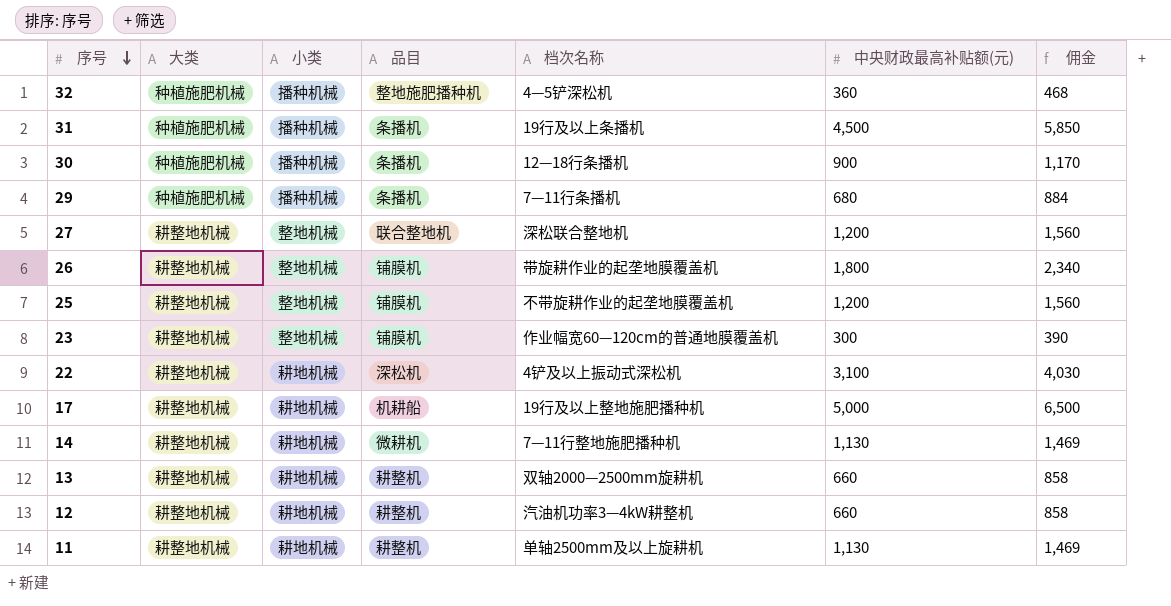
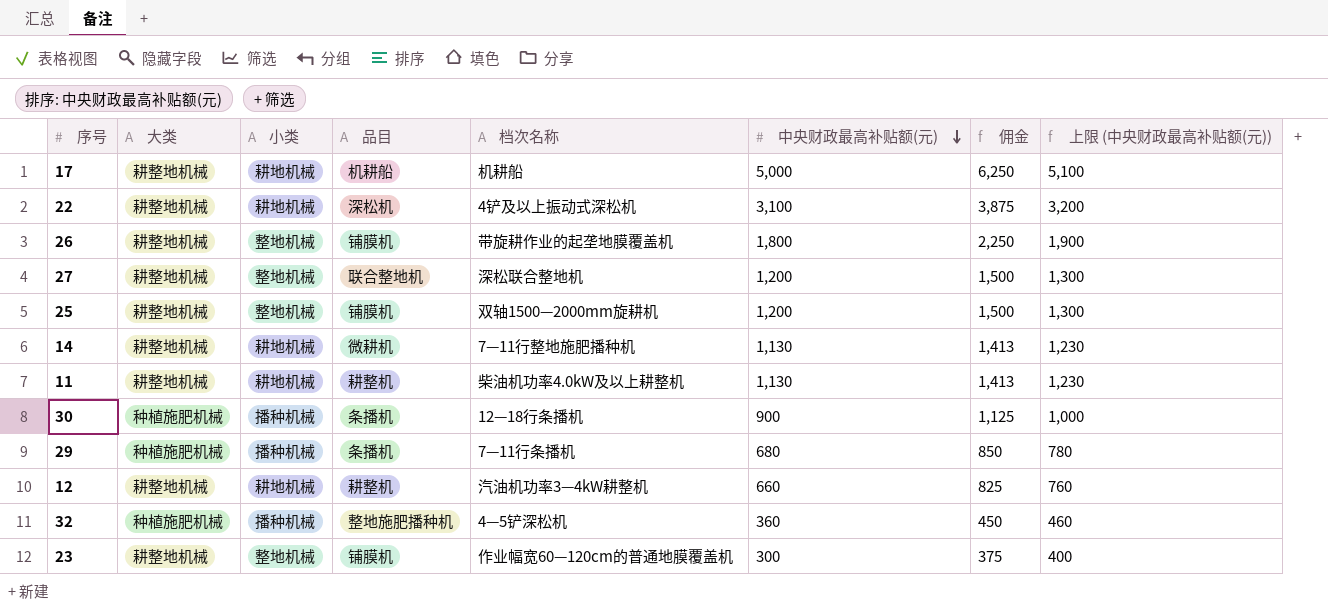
row order: 序号 descending -> 中央财政最高补贴额(元) descending
column 佣金 | formula: [中央财政最高补贴额(元)] * 1.3 -> [中央财政最高补贴额(元)] * 1.25
column 上限 (中央财政最高补贴额(元)) | formula: none -> [中央财政最高补贴额(元)] + 100
row 31: 种植施肥机械 | 播种机械 | 条播机 | 19行及以上条播机 | 4,500 | 5,850 -> none
row 13: 耕整地机械 | 耕地机械 | 耕整机 | 双轴2000—2500mm旋耕机 | 660 | 858 -> none
17 | 档次名称: 19行及以上整地施肥播种机 -> 机耕船
25 | 档次名称: 不带旋耕作业的起垄地膜覆盖机 -> 双轴1500—2000mm旋耕机
11 | 档次名称: 单轴2500mm及以上旋耕机 -> 柴油机功率4.0kW及以上耕整机

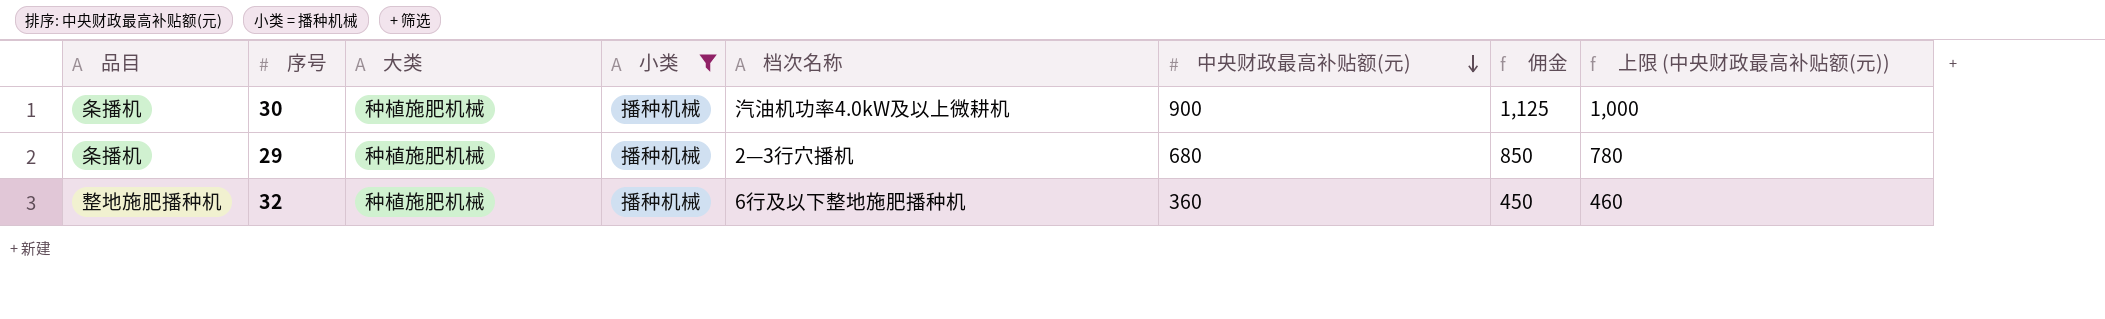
filter: none -> 小类 = 播种机械
column 品目 | position: 4 -> 1
30 | 档次名称: 12—18行条播机 -> 汽油机功率4.0kW及以上微耕机
29 | 档次名称: 7—11行条播机 -> 2—3行穴播机
32 | 档次名称: 4—5铲深松机 -> 6行及以下整地施肥播种机

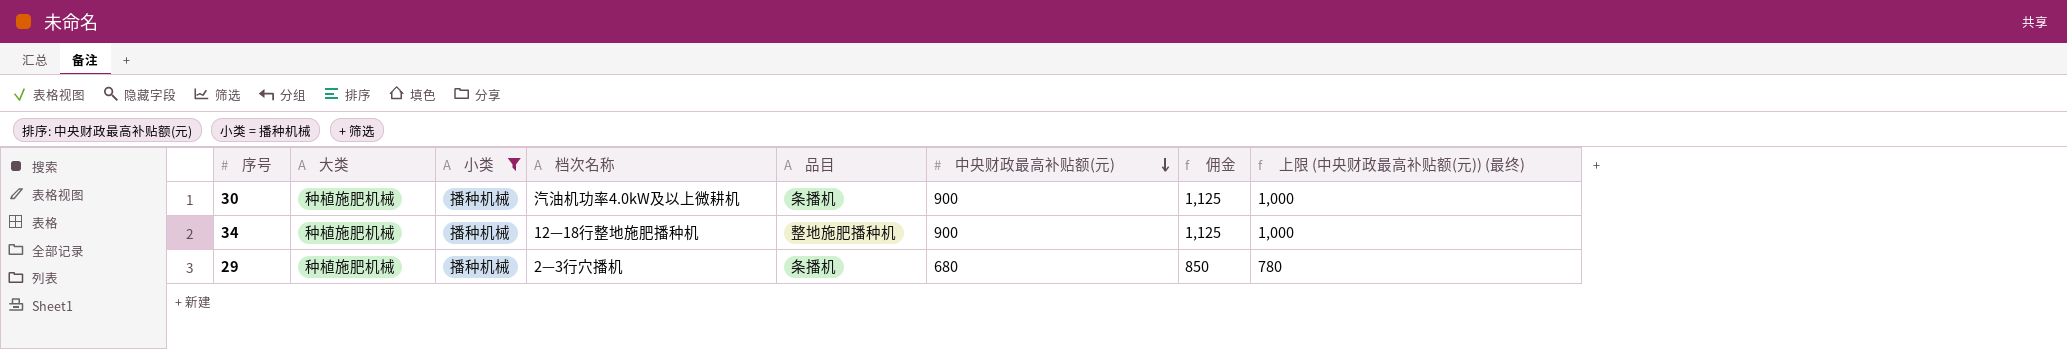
column 品目 | position: 1 -> 5
column name: 上限 (中央财政最高补贴额(元)) -> 上限 (中央财政最高补贴额(元)) (最终)
row 32: 整地施肥播种机 | 种植施肥机械 | 播种机械 | 6行及以下整地施肥播种机 | 360 | 450 | 460 -> none
row 34: none -> 种植施肥机械 | 播种机械 | 12—18行整地施肥播种机 | 整地施肥播种机 | 900 | 1,125 | 1,000

